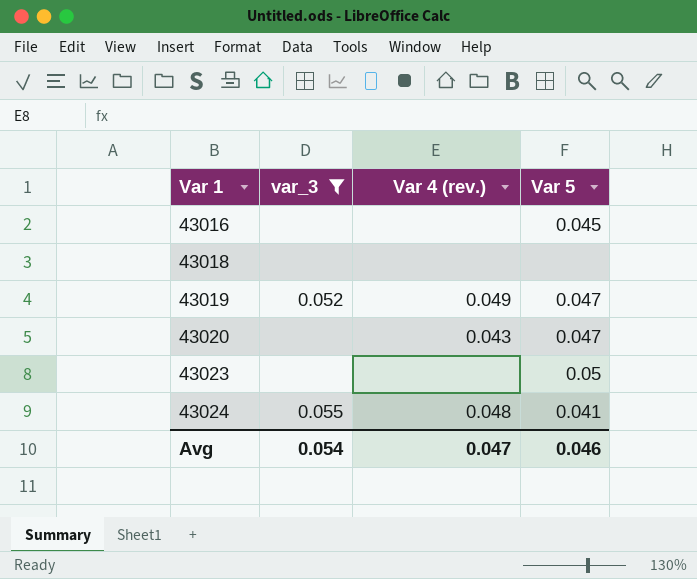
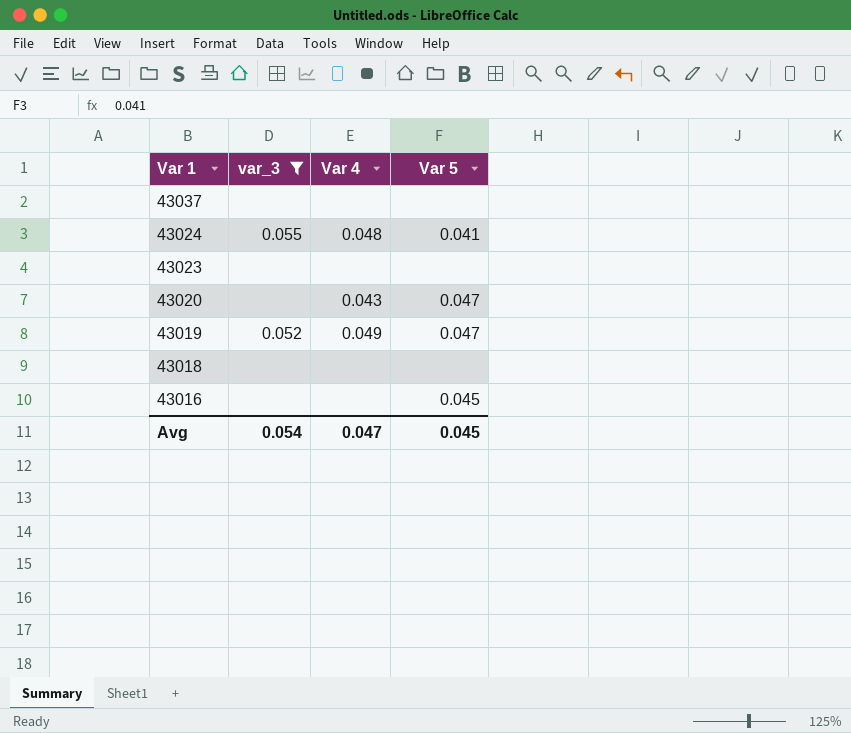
row order: Var 1 ascending -> Var 1 descending
column name: Var 4 (rev.) -> Var 4
row 43037: none -> none | none | none
43023 | Var 5: 0.05 -> none
Avg | Var 5: 0.046 -> 0.045

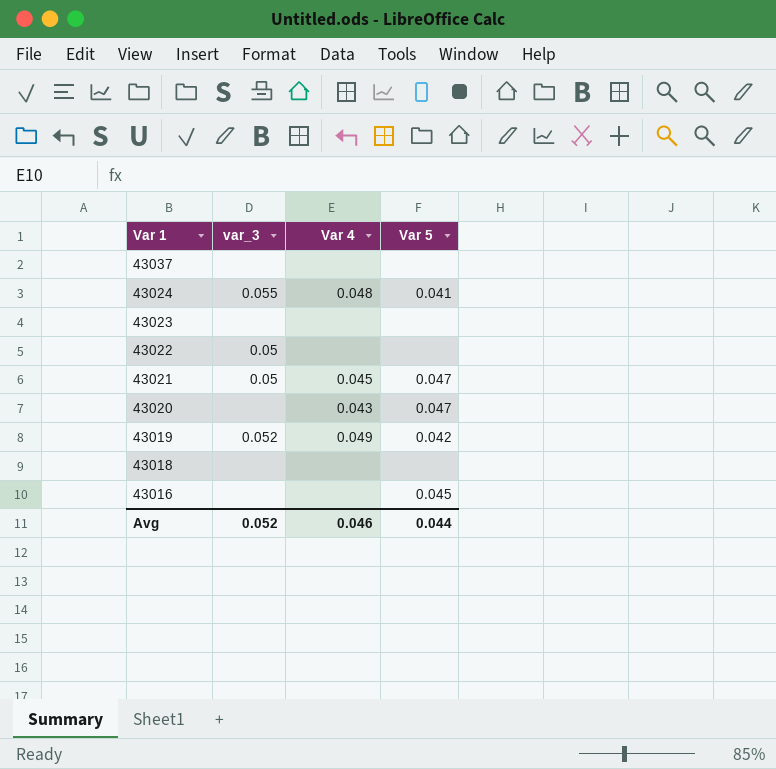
filter: var_3 != 0.05 -> none
43019 | Var 5: 0.047 -> 0.042
Avg | var_3: 0.054 -> 0.052
Avg | Var 4: 0.047 -> 0.046
Avg | Var 5: 0.045 -> 0.044

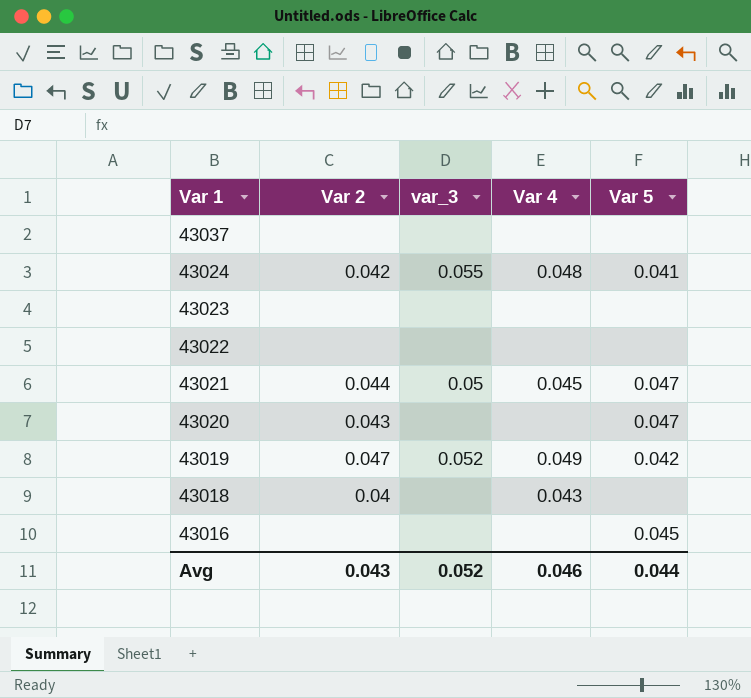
column Var 2 | position: none -> 2
43022 | var_3: 0.05 -> none
43020 | Var 4: 0.043 -> none
43018 | Var 4: none -> 0.043

